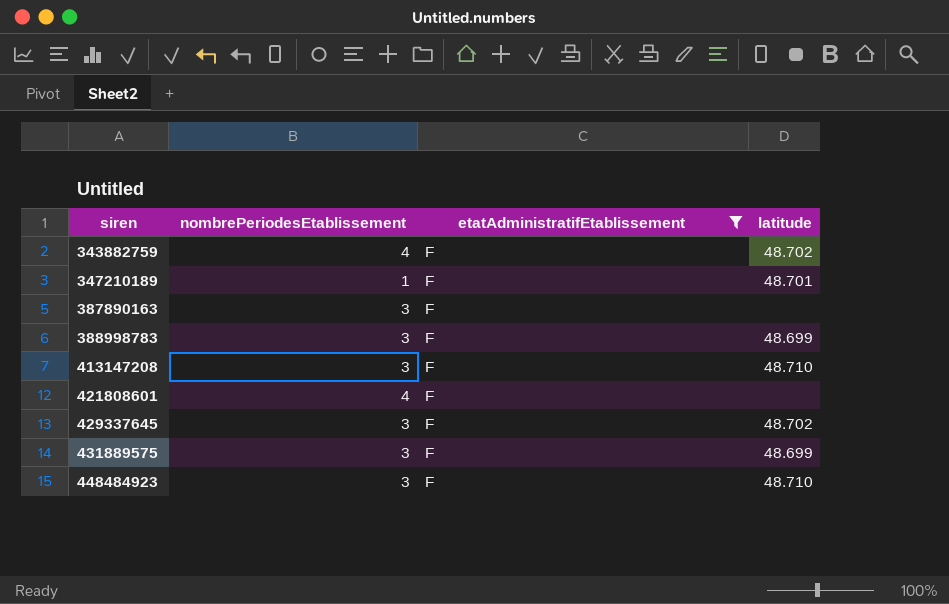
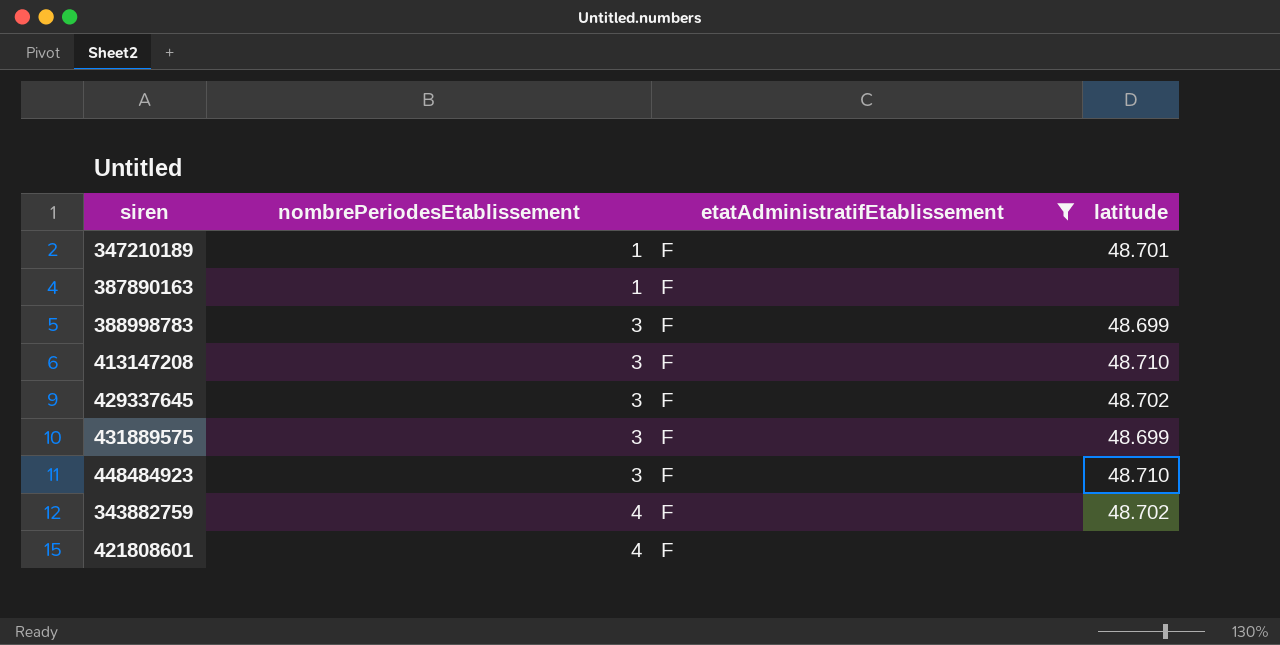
row order: siren ascending -> nombrePeriodesEtablissement ascending
387890163 | nombrePeriodesEtablissement: 3 -> 1

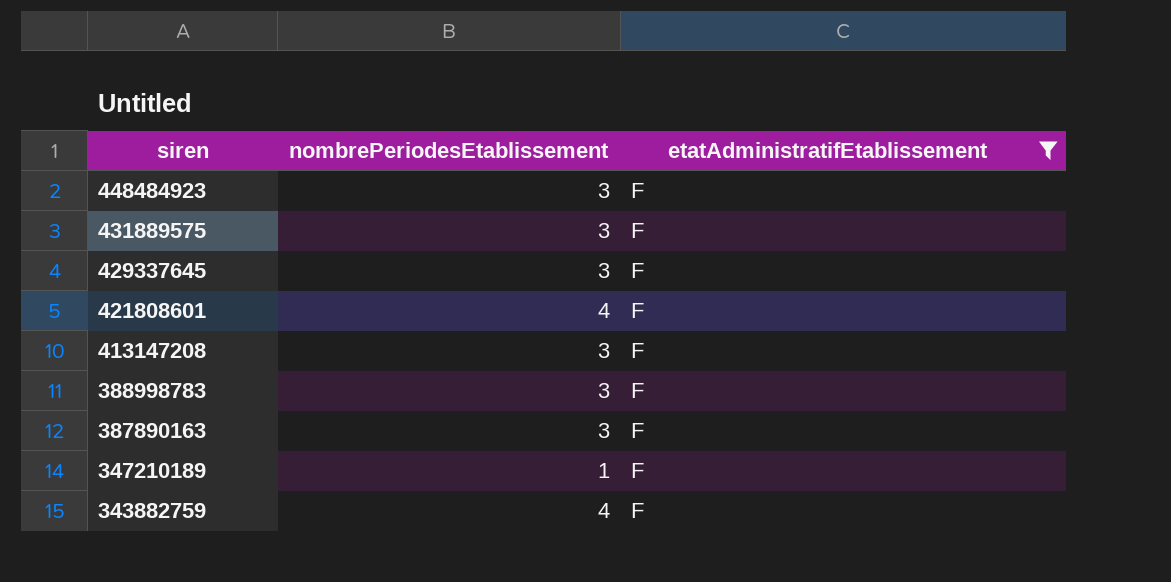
row order: nombrePeriodesEtablissement ascending -> siren descending
column latitude | position: 4 -> none
387890163 | nombrePeriodesEtablissement: 1 -> 3

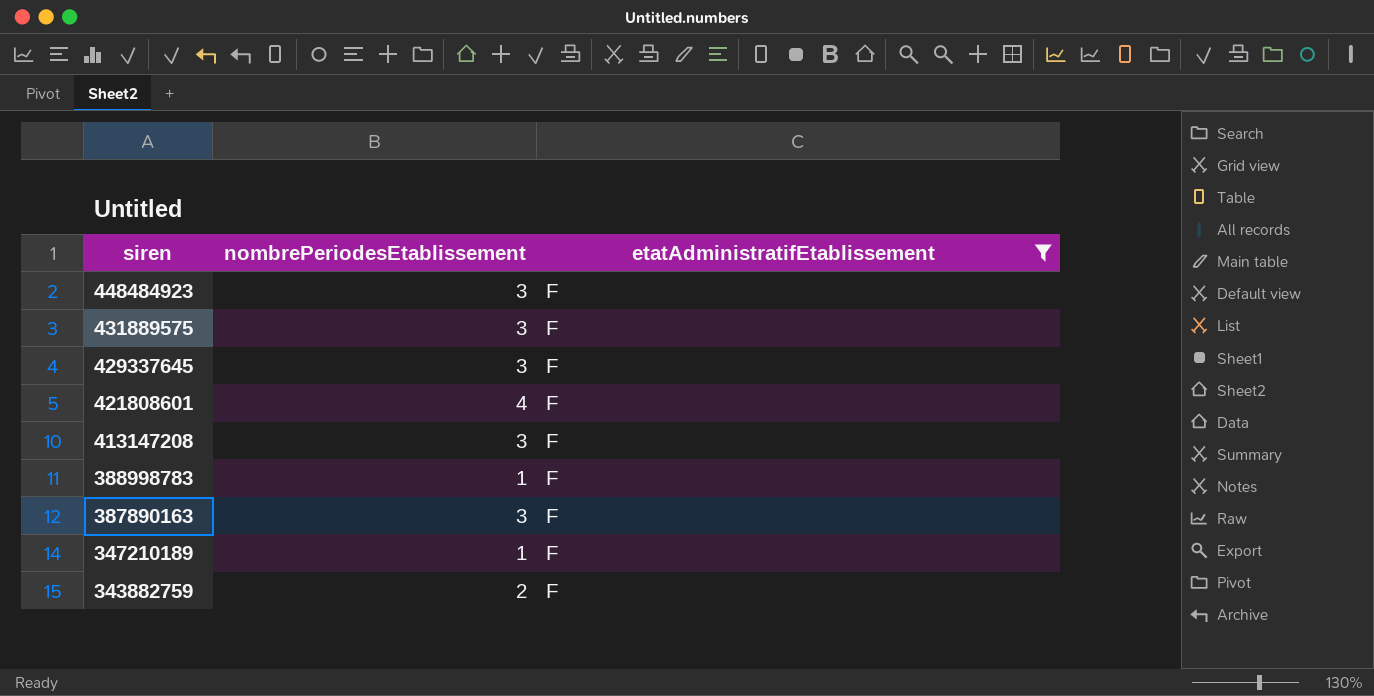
388998783 | nombrePeriodesEtablissement: 3 -> 1
343882759 | nombrePeriodesEtablissement: 4 -> 2

